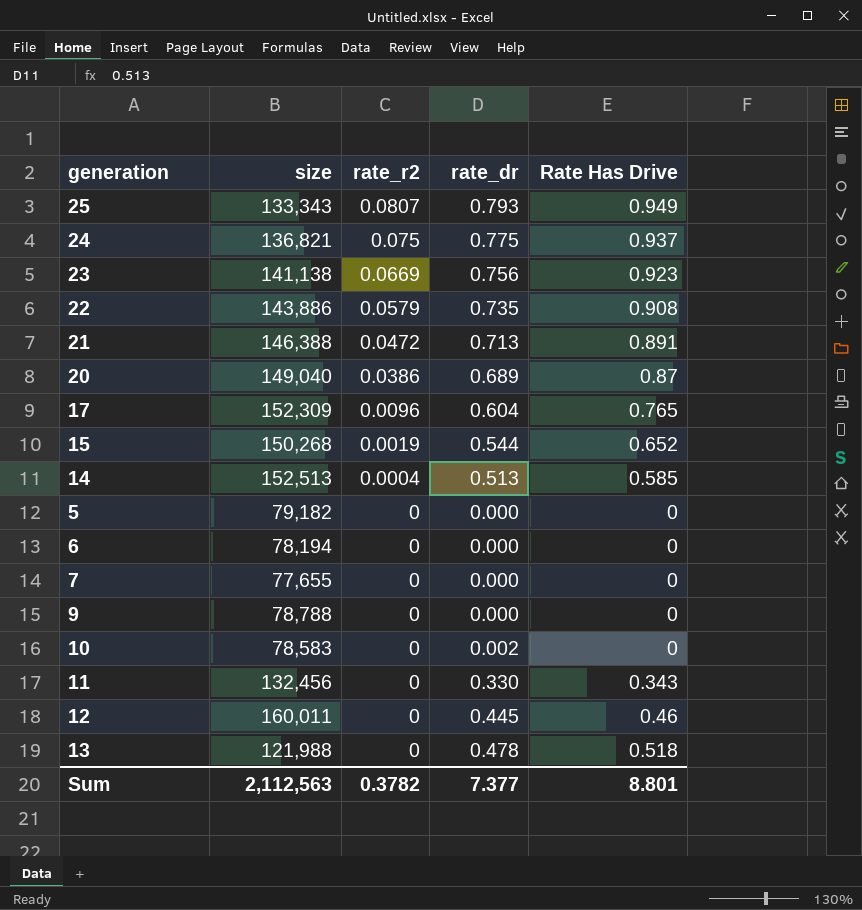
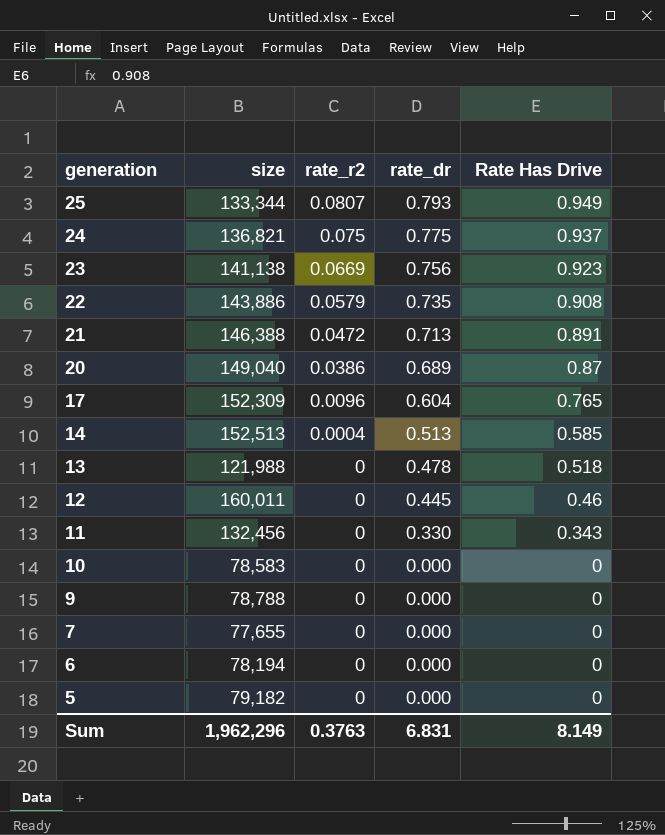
row order: rate_r2 descending -> generation descending
row 15: 150,268 | 0.0019 | 0.544 | 0.652 -> none
25 | size: 133,343 -> 133,344
10 | rate_dr: 0.002 -> 0.000
Sum | size: 2,112,563 -> 1,962,296
Sum | rate_r2: 0.3782 -> 0.3763
Sum | rate_dr: 7.377 -> 6.831
Sum | Rate Has Drive: 8.801 -> 8.149

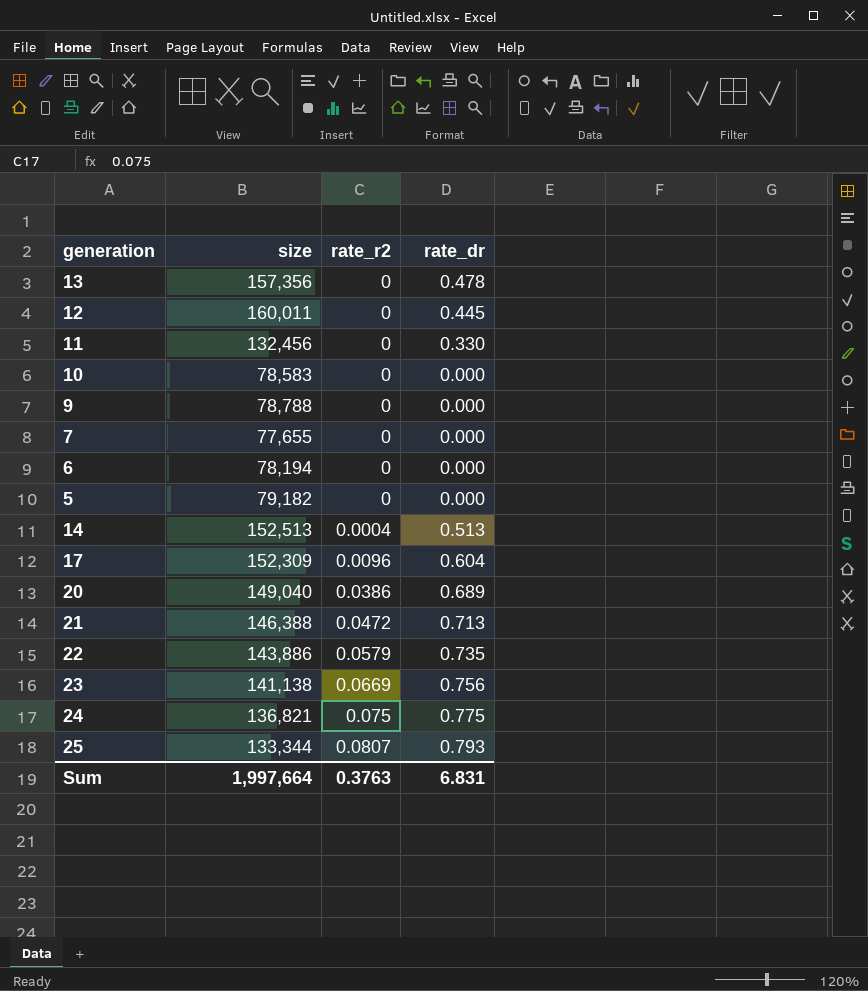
row order: generation descending -> rate_r2 ascending
column Rate Has Drive | position: 5 -> none
13 | size: 121,988 -> 157,356
Sum | size: 1,962,296 -> 1,997,664

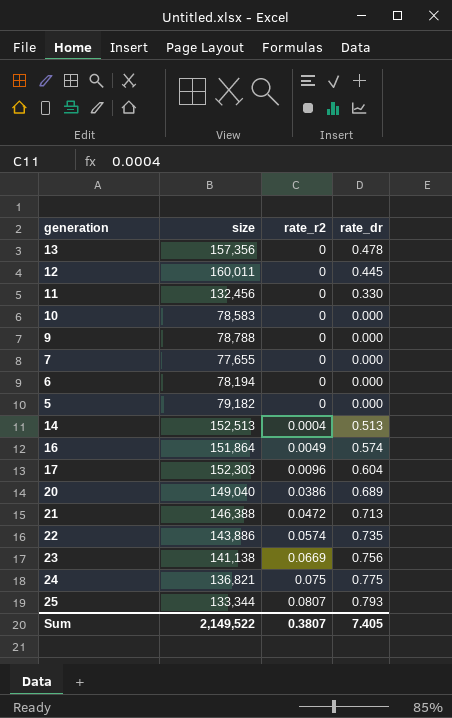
row 16: none -> 151,864 | 0.0049 | 0.574
17 | size: 152,309 -> 152,303
22 | rate_r2: 0.0579 -> 0.0574
Sum | size: 1,997,664 -> 2,149,522
Sum | rate_r2: 0.3763 -> 0.3807
Sum | rate_dr: 6.831 -> 7.405

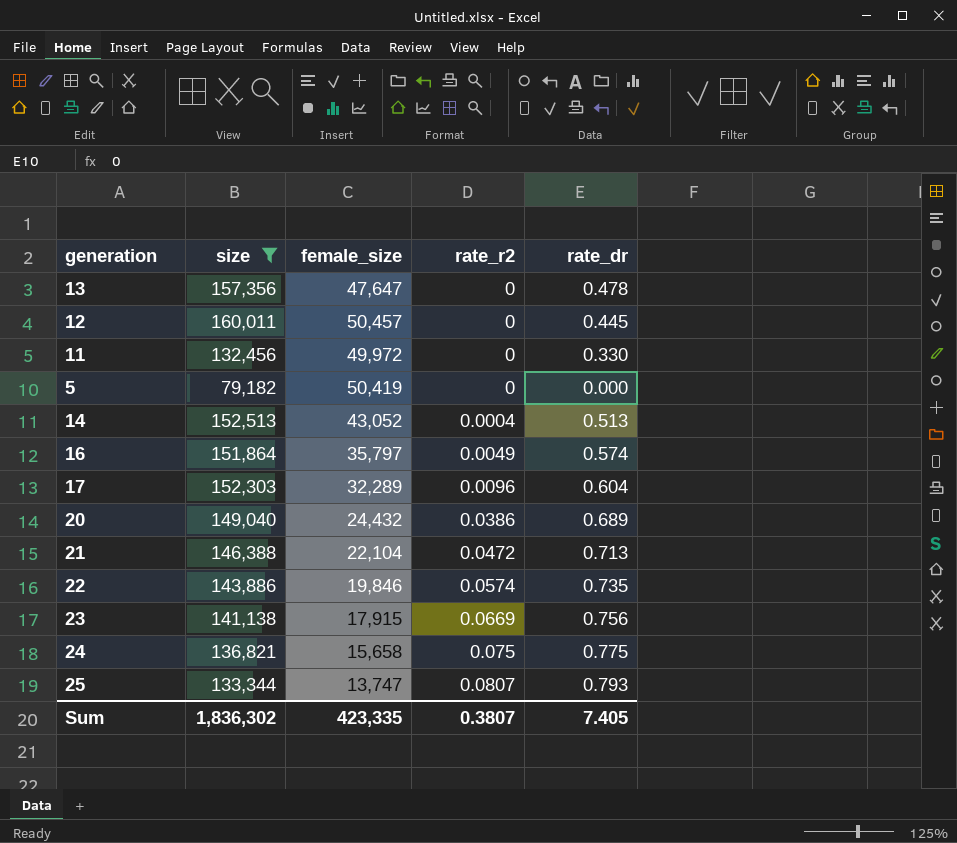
filter: none -> size >= 79,182
column female_size | position: none -> 3
Sum | size: 2,149,522 -> 1,836,302

